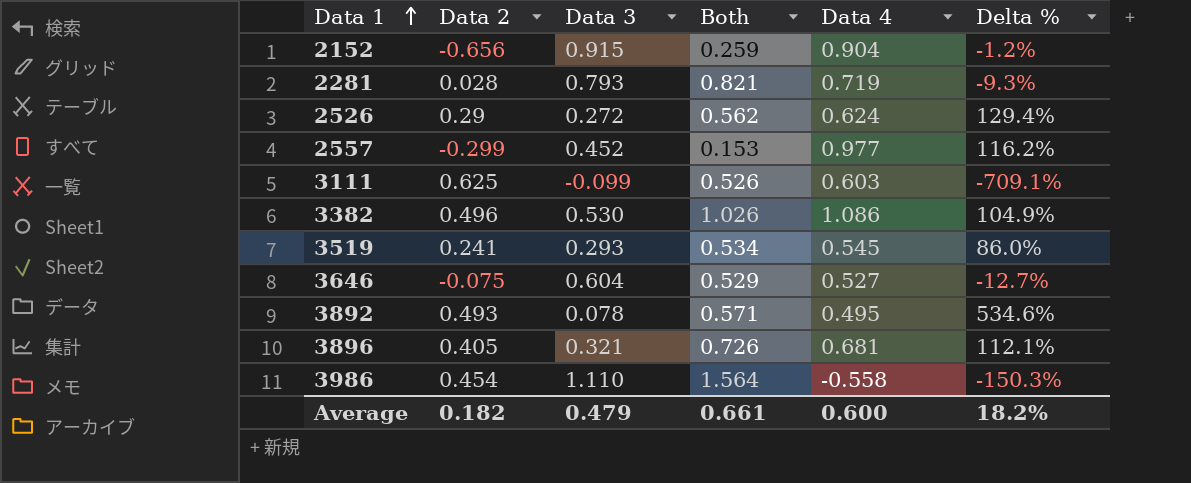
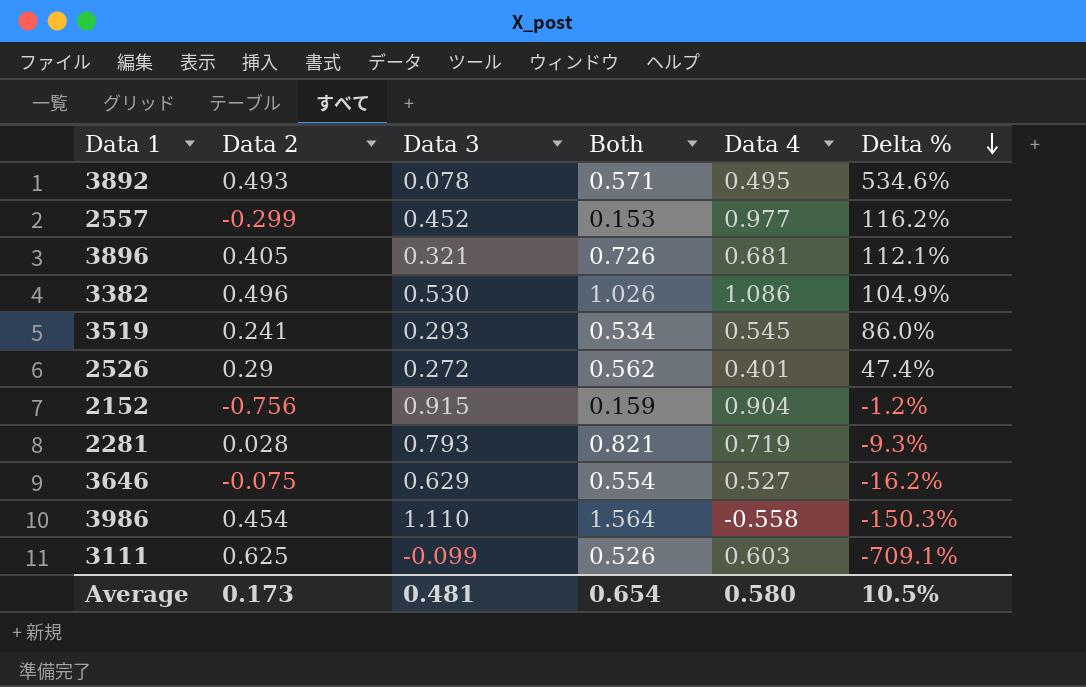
row order: Data 1 ascending -> Delta % descending
2526 | Data 4: 0.624 -> 0.401
2526 | Delta %: 129.4% -> 47.4%
2152 | Data 2: -0.656 -> -0.756
2152 | Both: 0.259 -> 0.159
3646 | Data 3: 0.604 -> 0.629
3646 | Both: 0.529 -> 0.554
3646 | Delta %: -12.7% -> -16.2%
Average | Data 2: 0.182 -> 0.173
Average | Data 3: 0.479 -> 0.481
Average | Both: 0.661 -> 0.654
Average | Data 4: 0.600 -> 0.580
Average | Delta %: 18.2% -> 10.5%

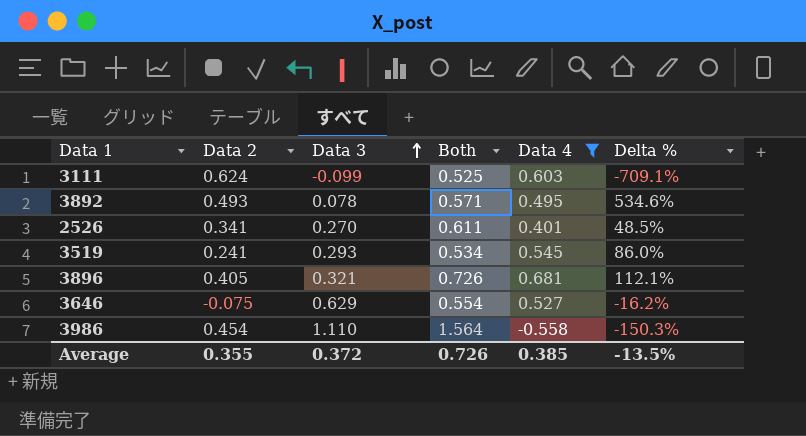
filter: none -> Data 4 <= 0.681
row order: Delta % descending -> Data 3 ascending
3111 | Data 2: 0.625 -> 0.624
3111 | Both: 0.526 -> 0.525
2526 | Data 2: 0.29 -> 0.341
2526 | Data 3: 0.272 -> 0.270
2526 | Both: 0.562 -> 0.611
2526 | Delta %: 47.4% -> 48.5%
Average | Data 2: 0.173 -> 0.355
Average | Data 3: 0.481 -> 0.372
Average | Both: 0.654 -> 0.726
Average | Data 4: 0.580 -> 0.385
Average | Delta %: 10.5% -> -13.5%

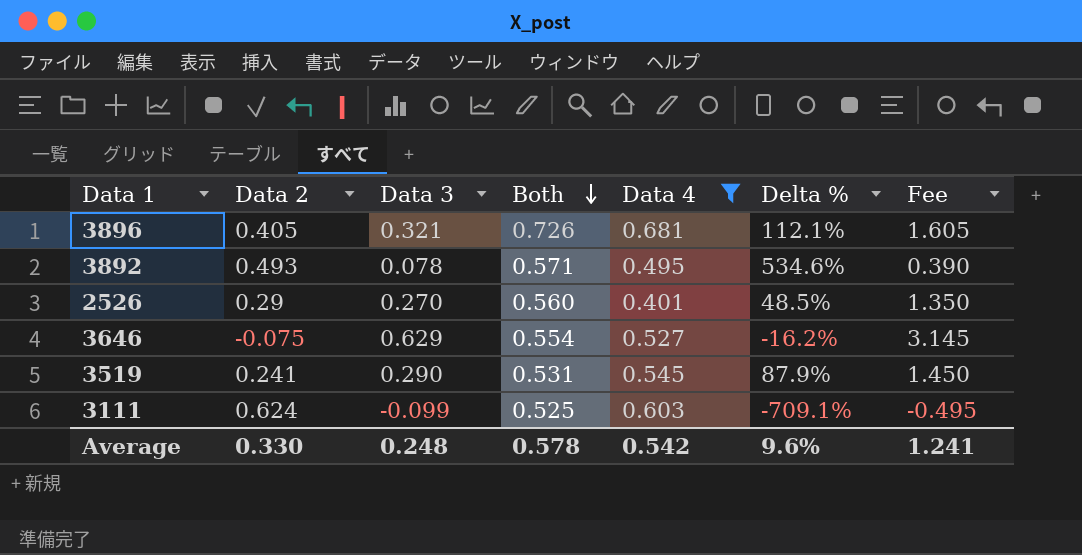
row order: Data 3 ascending -> Both descending
column Fee | formula: none -> [Data 3] * 5
row 3986: 0.454 | 1.110 | 1.564 | -0.558 | -150.3% -> none
2526 | Data 2: 0.341 -> 0.29
2526 | Both: 0.611 -> 0.560
3519 | Data 3: 0.293 -> 0.290
3519 | Both: 0.534 -> 0.531
3519 | Delta %: 86.0% -> 87.9%
Average | Data 2: 0.355 -> 0.330
Average | Data 3: 0.372 -> 0.248
Average | Both: 0.726 -> 0.578
Average | Data 4: 0.385 -> 0.542
Average | Delta %: -13.5% -> 9.6%

